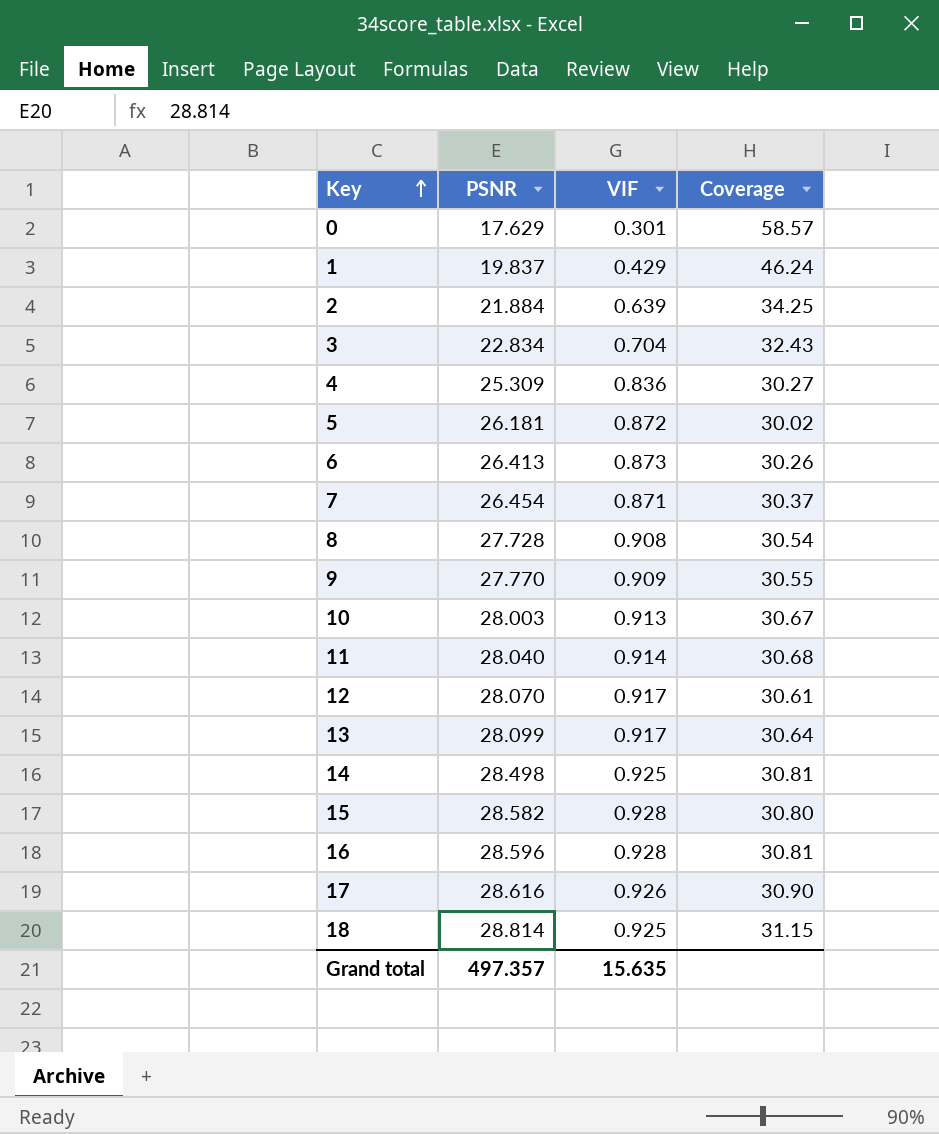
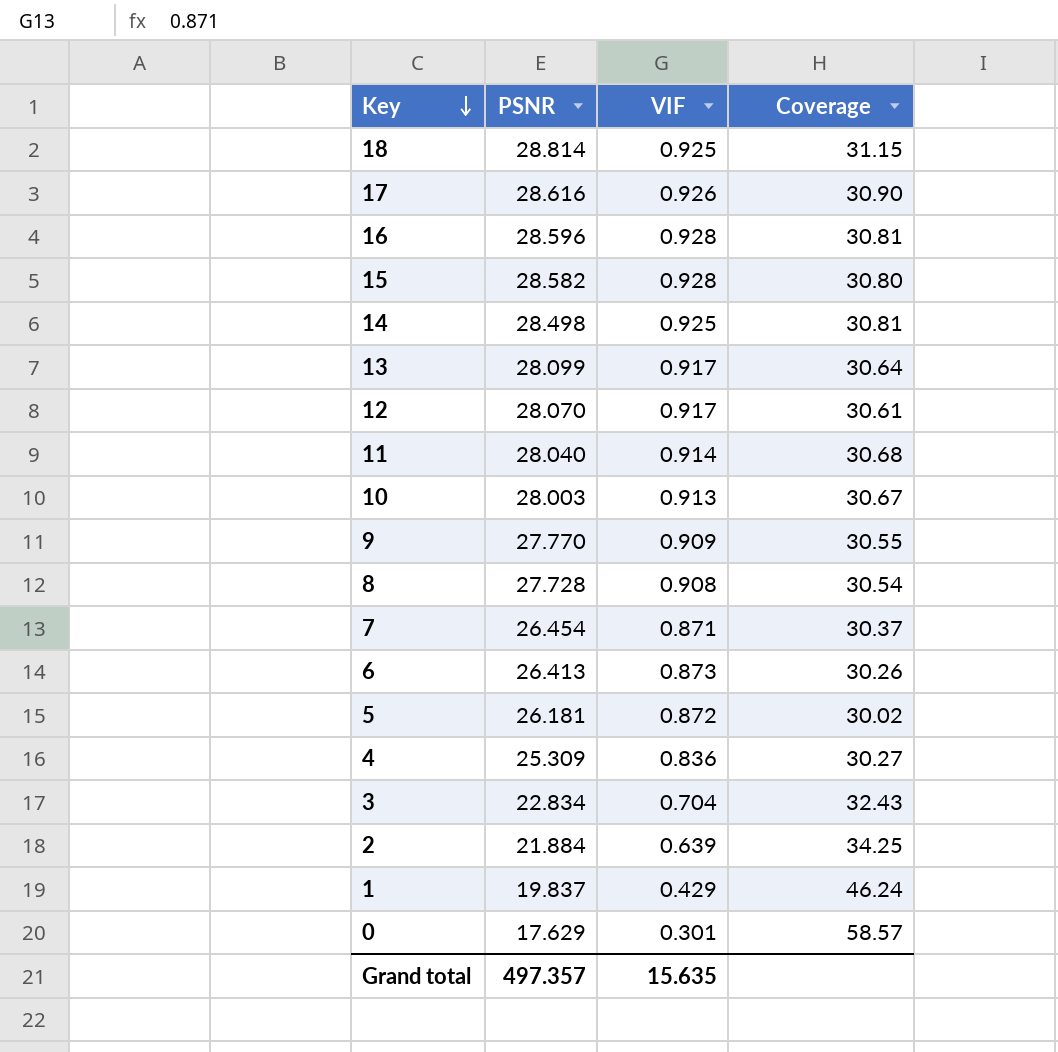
row order: Key ascending -> Key descending

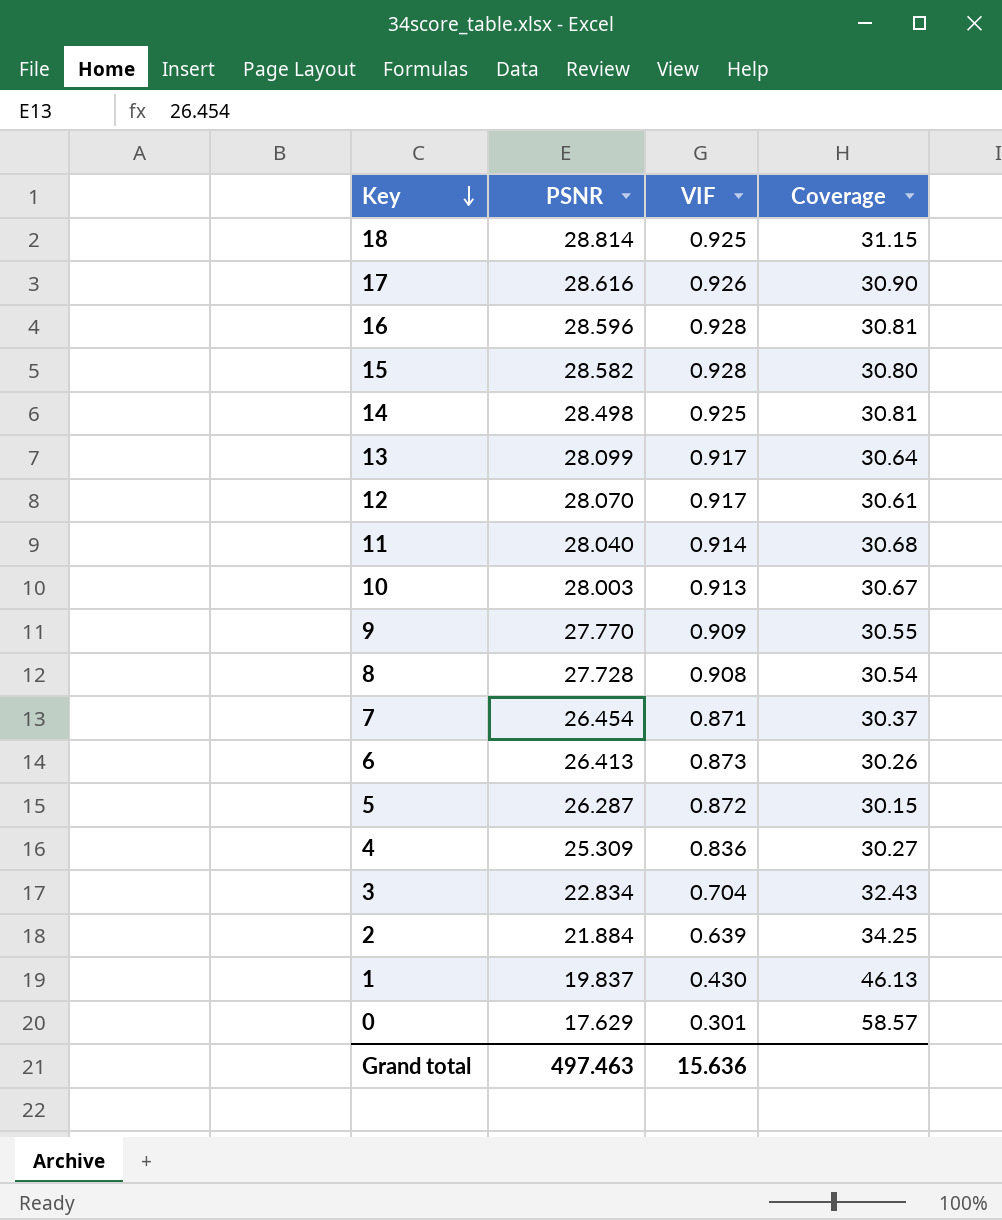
5 | PSNR: 26.181 -> 26.287
5 | Coverage: 30.02 -> 30.15
1 | VIF: 0.429 -> 0.430
1 | Coverage: 46.24 -> 46.13
Grand total | PSNR: 497.357 -> 497.463
Grand total | VIF: 15.635 -> 15.636

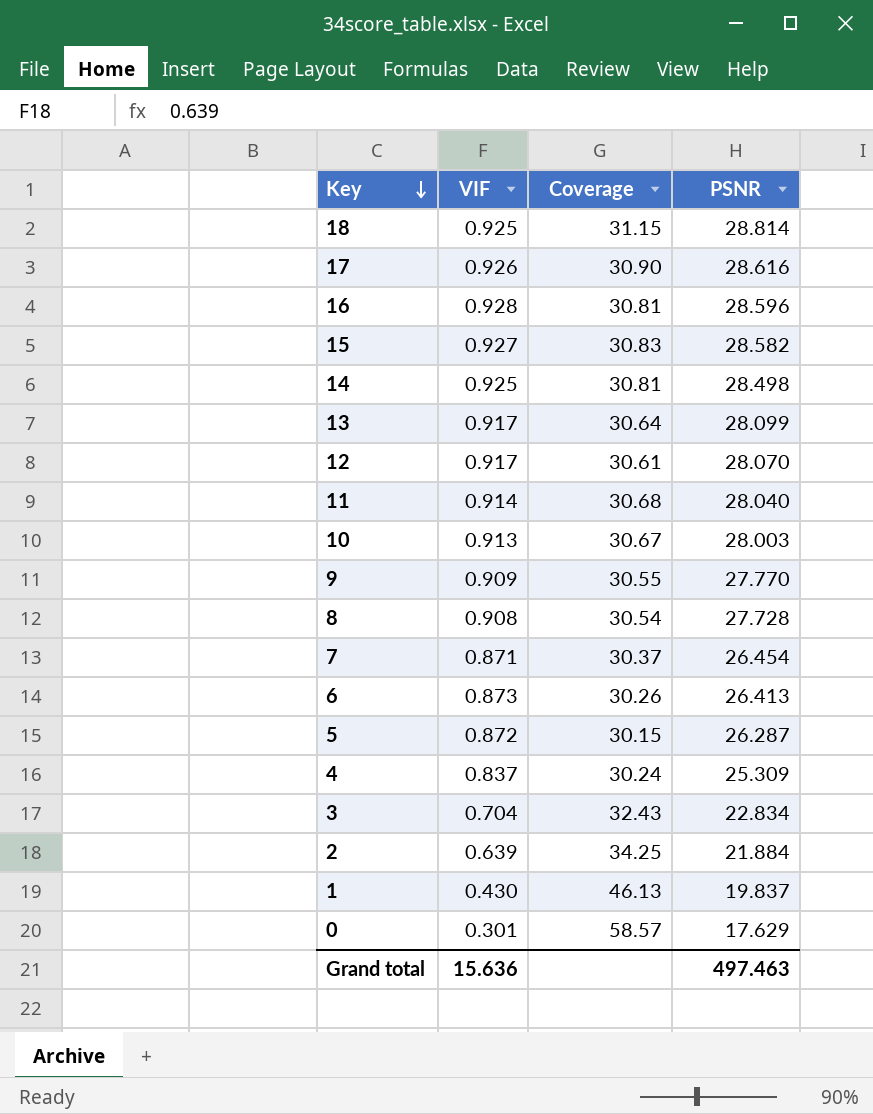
column PSNR | position: 2 -> 4
15 | VIF: 0.928 -> 0.927
15 | Coverage: 30.80 -> 30.83
4 | VIF: 0.836 -> 0.837
4 | Coverage: 30.27 -> 30.24

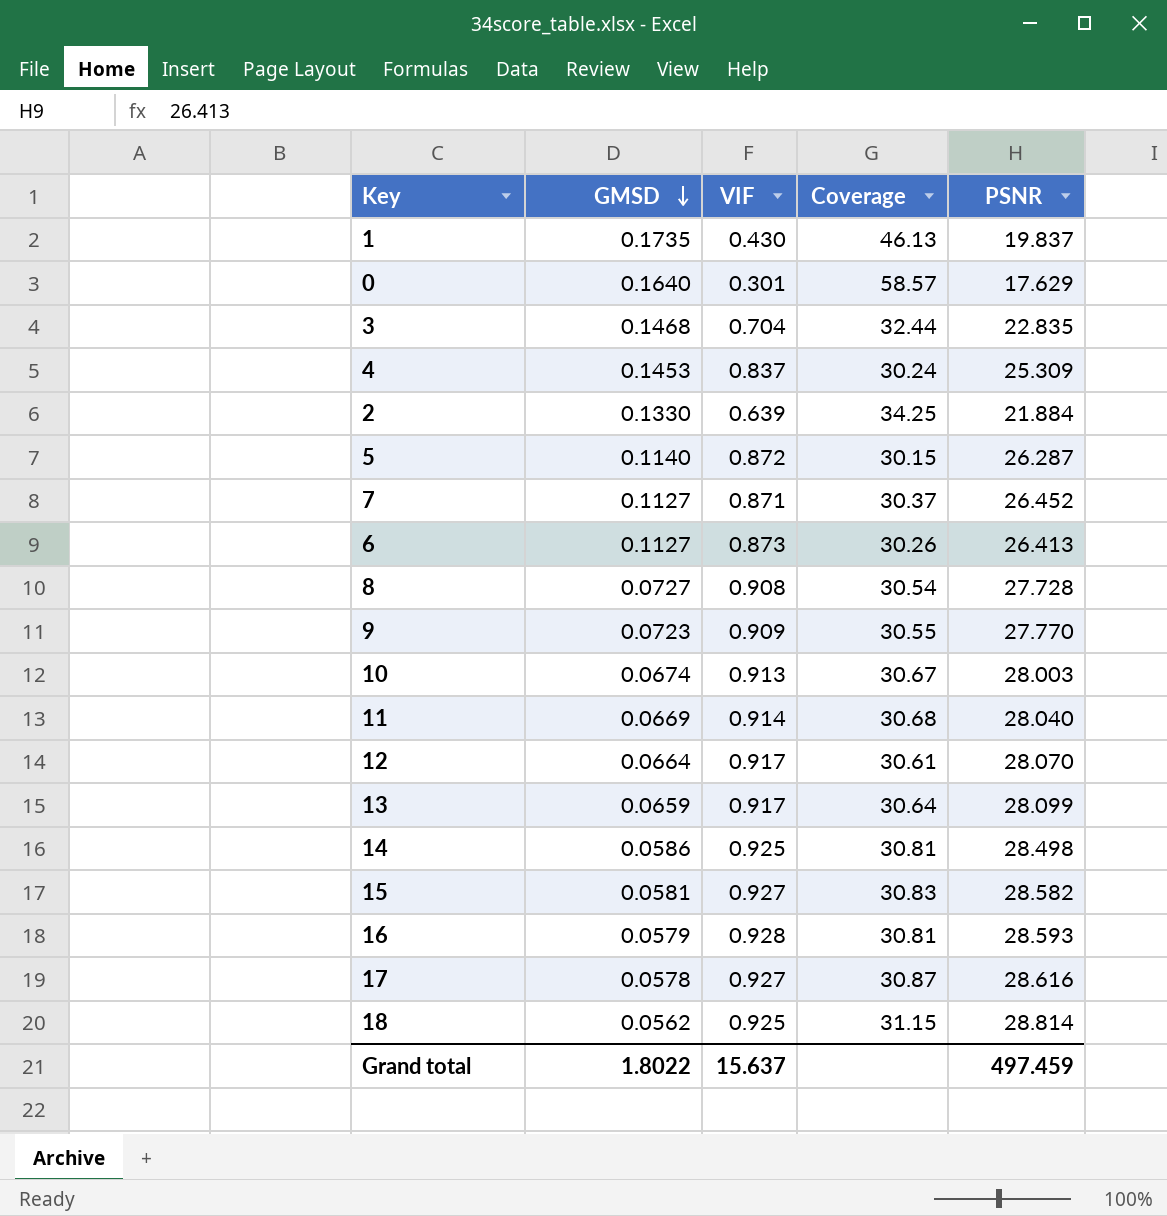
row order: Key descending -> GMSD descending
column GMSD | position: none -> 2
3 | Coverage: 32.43 -> 32.44
3 | PSNR: 22.834 -> 22.835
7 | PSNR: 26.454 -> 26.452
16 | PSNR: 28.596 -> 28.593
17 | VIF: 0.926 -> 0.927
17 | Coverage: 30.90 -> 30.87
Grand total | VIF: 15.636 -> 15.637
Grand total | PSNR: 497.463 -> 497.459

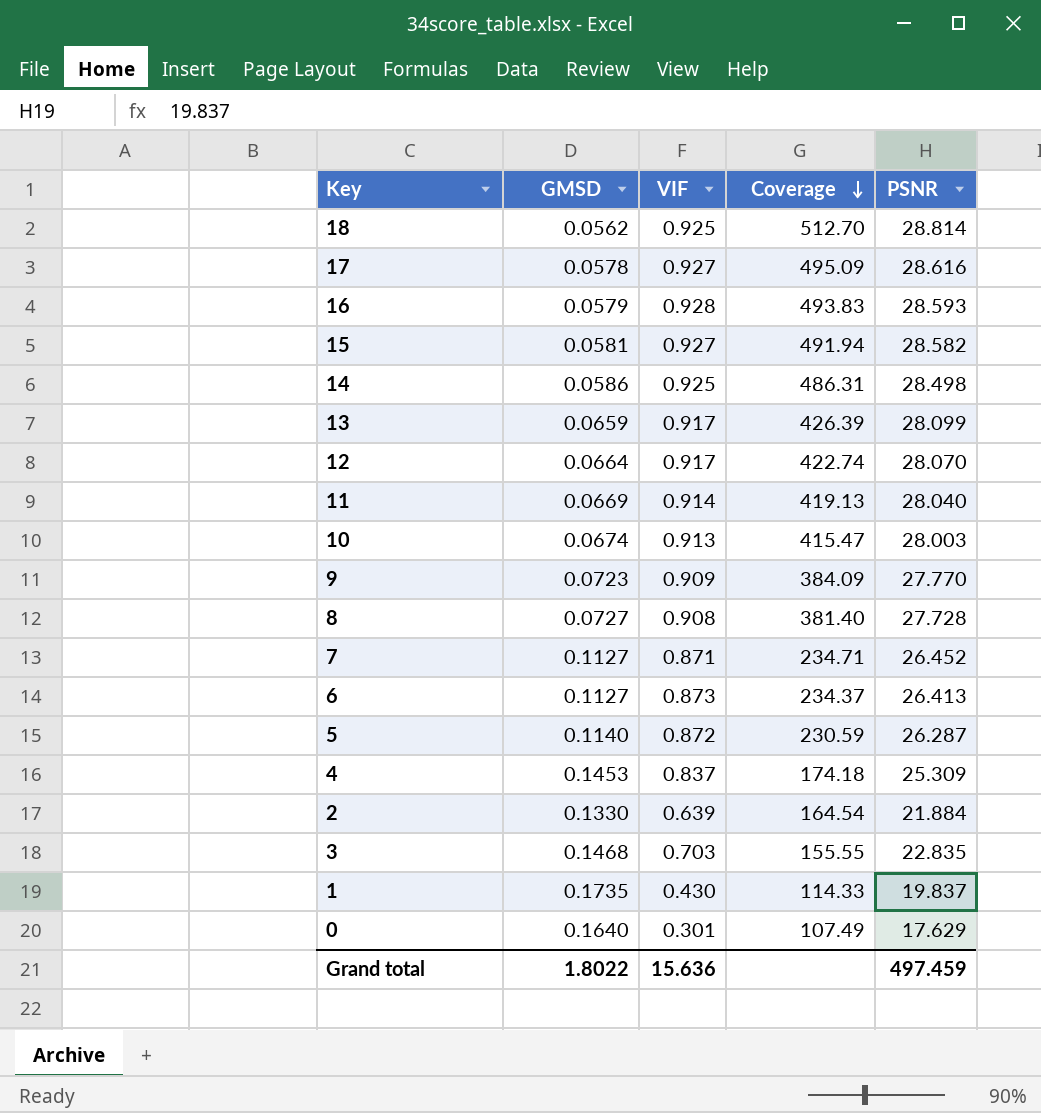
row order: GMSD descending -> Coverage descending
column Coverage | formula: [PSNR] / [VIF] -> [PSNR] / [GMSD]
3 | VIF: 0.704 -> 0.703
Grand total | VIF: 15.637 -> 15.636

